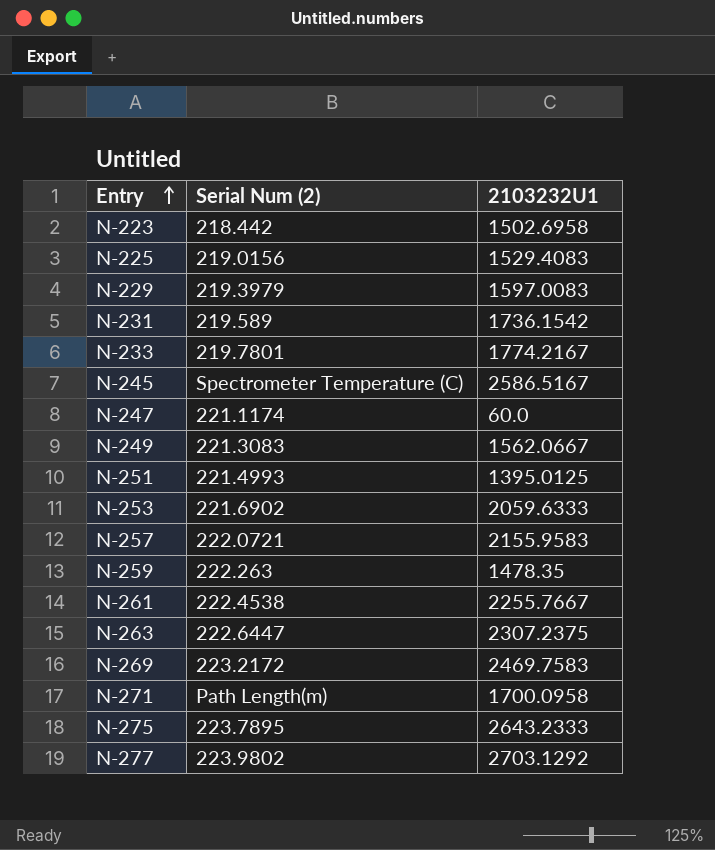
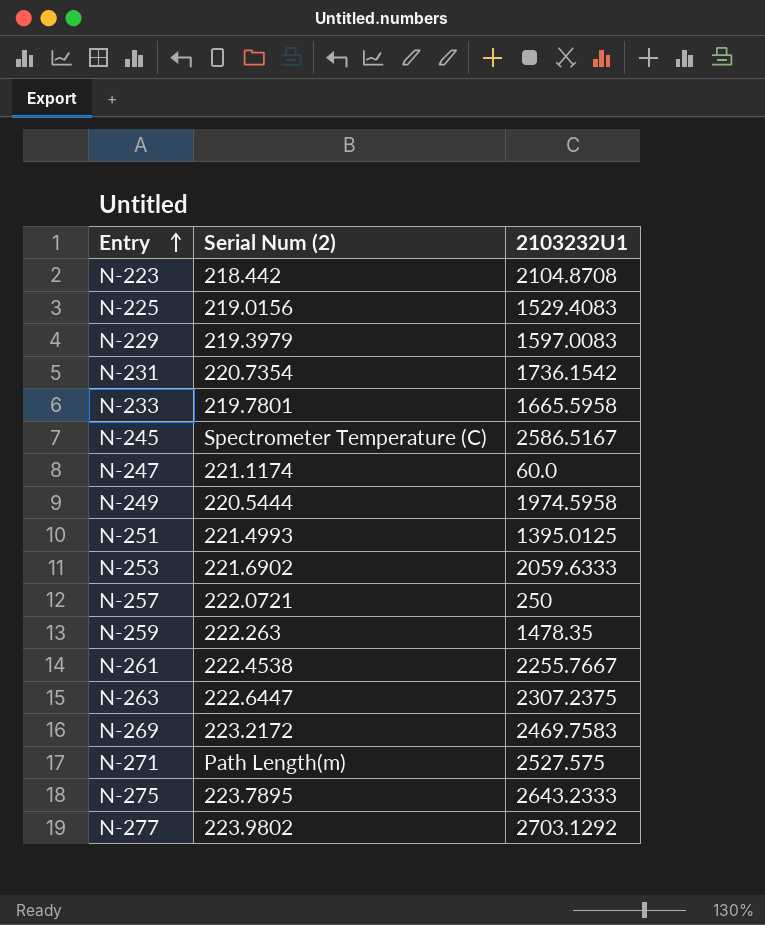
N-223 | 2103232U1: 1502.6958 -> 2104.8708
N-231 | Serial Num (2): 219.589 -> 220.7354
N-233 | 2103232U1: 1774.2167 -> 1665.5958
N-249 | Serial Num (2): 221.3083 -> 220.5444
N-249 | 2103232U1: 1562.0667 -> 1974.5958
N-257 | 2103232U1: 2155.9583 -> 250
N-271 | 2103232U1: 1700.0958 -> 2527.575

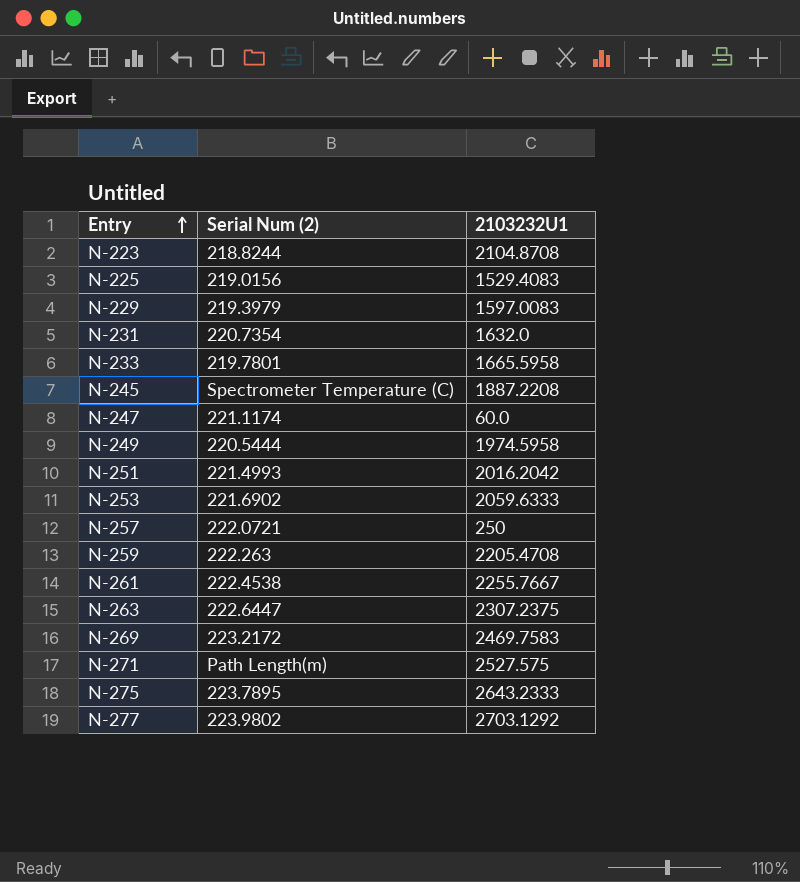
N-223 | Serial Num (2): 218.442 -> 218.8244
N-231 | 2103232U1: 1736.1542 -> 1632.0
N-245 | 2103232U1: 2586.5167 -> 1887.2208
N-251 | 2103232U1: 1395.0125 -> 2016.2042
N-259 | 2103232U1: 1478.35 -> 2205.4708

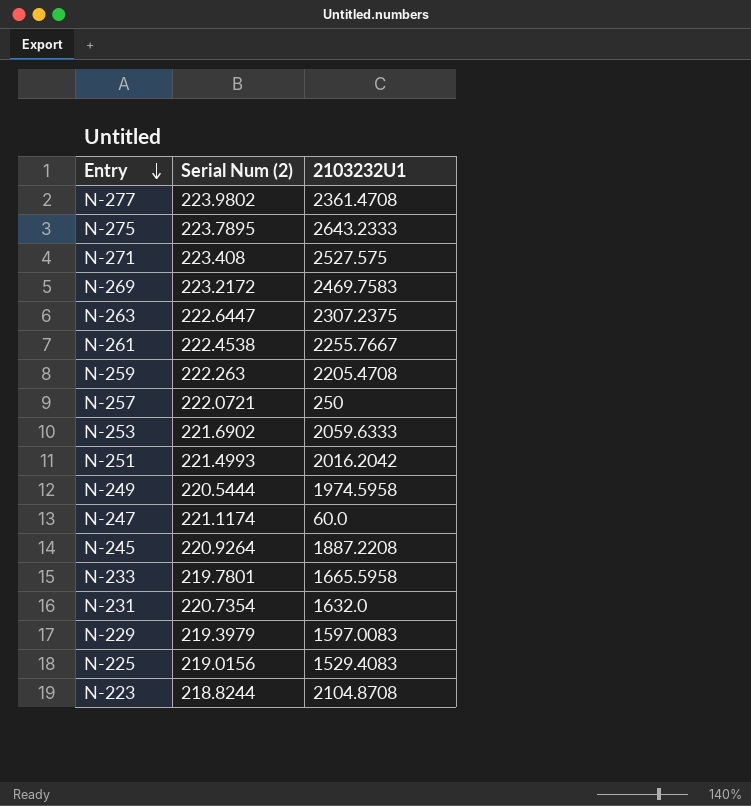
row order: Entry ascending -> Entry descending
N-277 | 2103232U1: 2703.1292 -> 2361.4708
N-271 | Serial Num (2): Path Length(m) -> 223.408
N-245 | Serial Num (2): Spectrometer Temperature (C) -> 220.9264

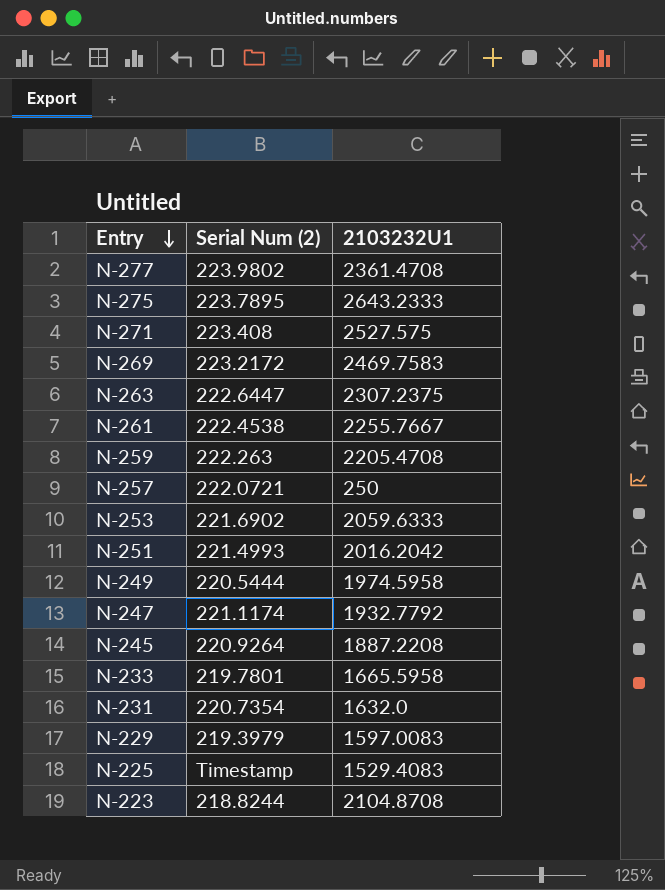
N-247 | 2103232U1: 60.0 -> 1932.7792
N-225 | Serial Num (2): 219.0156 -> Timestamp

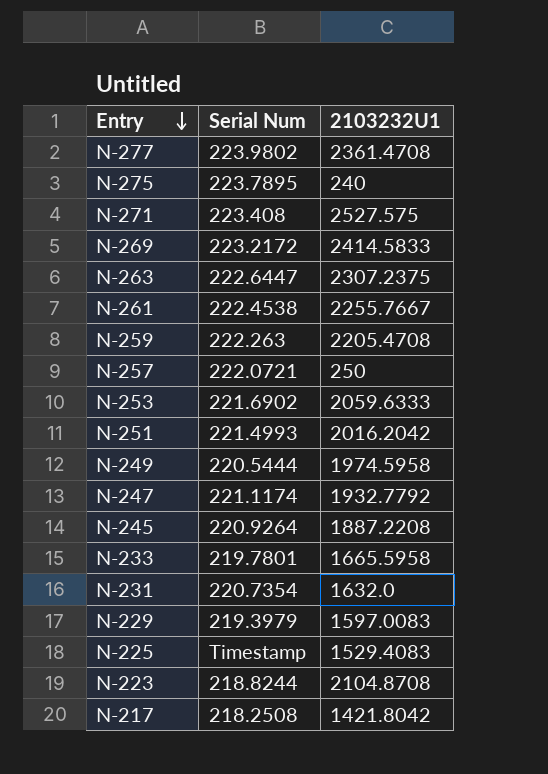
column name: Serial Num (2) -> Serial Num
N-275 | 2103232U1: 2643.2333 -> 240
N-269 | 2103232U1: 2469.7583 -> 2414.5833
row N-217: none -> 218.2508 | 1421.8042

